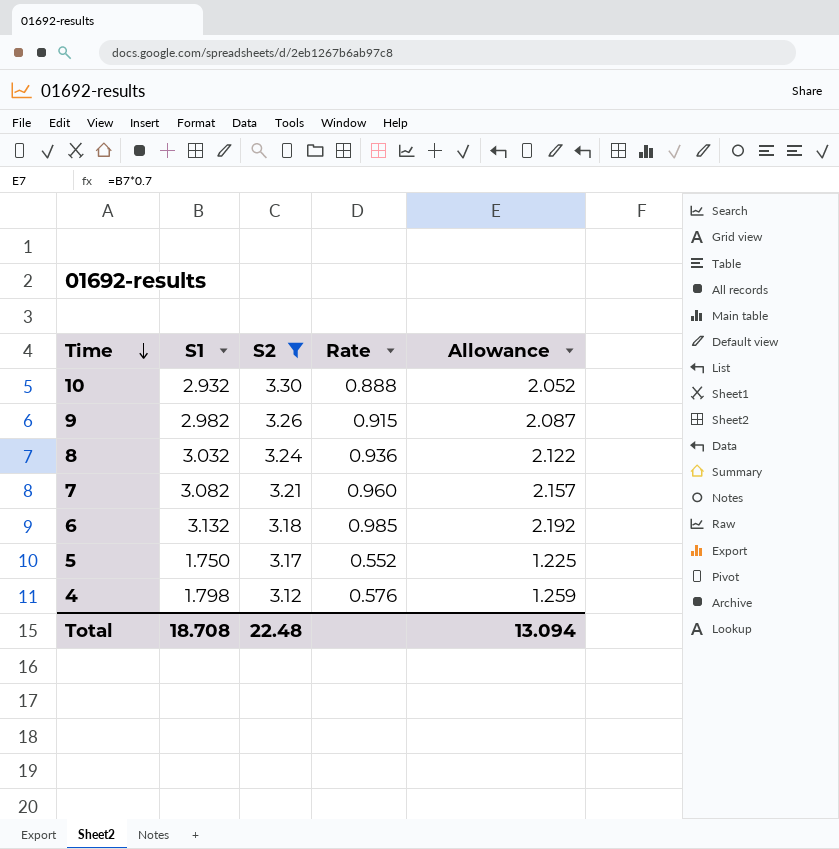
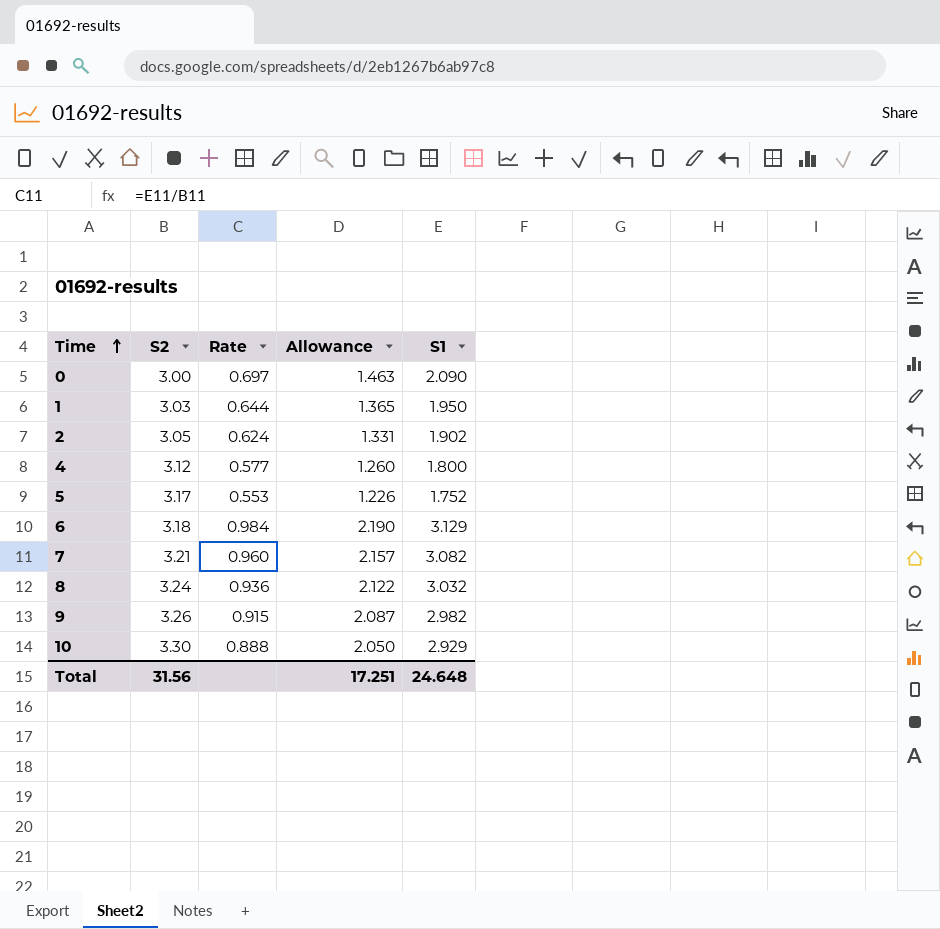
filter: S2 >= 3.12 -> none
row order: Time descending -> Time ascending
column S1 | position: 2 -> 5
4 | Rate: 0.576 -> 0.577
4 | Allowance: 1.259 -> 1.260
4 | S1: 1.798 -> 1.800
5 | Rate: 0.552 -> 0.553
5 | Allowance: 1.225 -> 1.226
5 | S1: 1.750 -> 1.752
6 | Rate: 0.985 -> 0.984
6 | Allowance: 2.192 -> 2.190
6 | S1: 3.132 -> 3.129
10 | Allowance: 2.052 -> 2.050
10 | S1: 2.932 -> 2.929
Total | S2: 22.48 -> 31.56
Total | Allowance: 13.094 -> 17.251
Total | S1: 18.708 -> 24.648

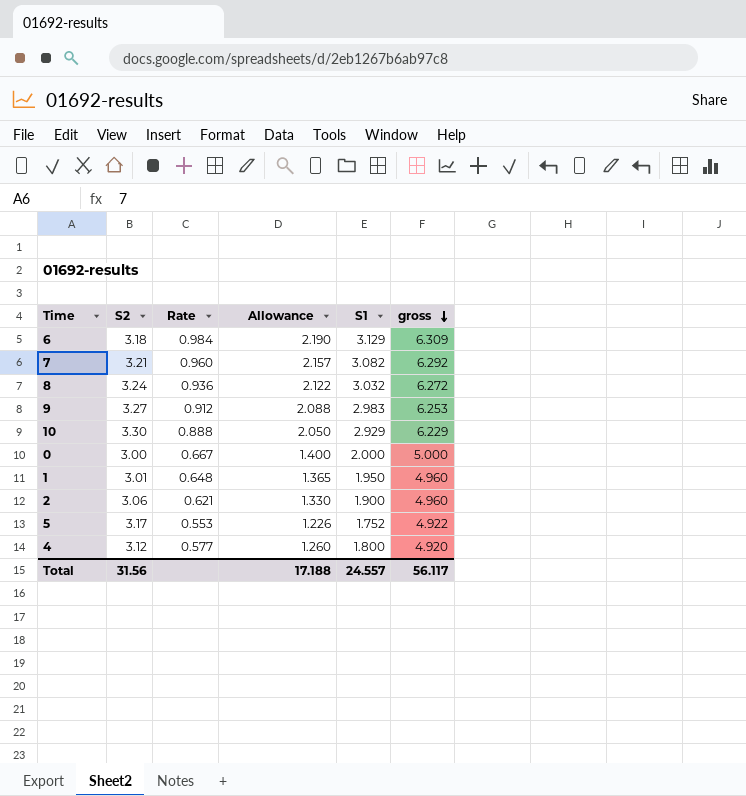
row order: Time ascending -> gross descending
column gross | formula: none -> [S2] + [S1]
9 | S2: 3.26 -> 3.27
9 | Rate: 0.915 -> 0.912
9 | Allowance: 2.087 -> 2.088
9 | S1: 2.982 -> 2.983
0 | Rate: 0.697 -> 0.667
0 | Allowance: 1.463 -> 1.400
0 | S1: 2.090 -> 2.000
1 | S2: 3.03 -> 3.01
1 | Rate: 0.644 -> 0.648
2 | S2: 3.05 -> 3.06
2 | Rate: 0.624 -> 0.621
2 | Allowance: 1.331 -> 1.330
2 | S1: 1.902 -> 1.900
Total | Allowance: 17.251 -> 17.188
Total | S1: 24.648 -> 24.557

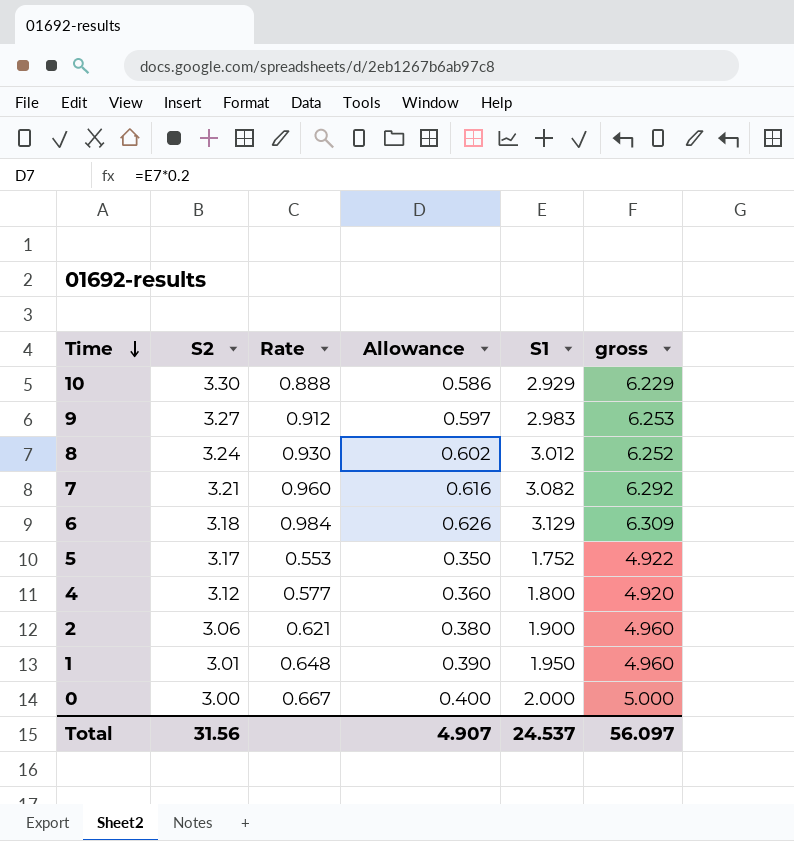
row order: gross descending -> Time descending
column Allowance | formula: [S1] * 0.7 -> [S1] * 0.2
8 | Rate: 0.936 -> 0.930
8 | S1: 3.032 -> 3.012
8 | gross: 6.272 -> 6.252
Total | Allowance: 17.188 -> 4.907
Total | S1: 24.557 -> 24.537
Total | gross: 56.117 -> 56.097

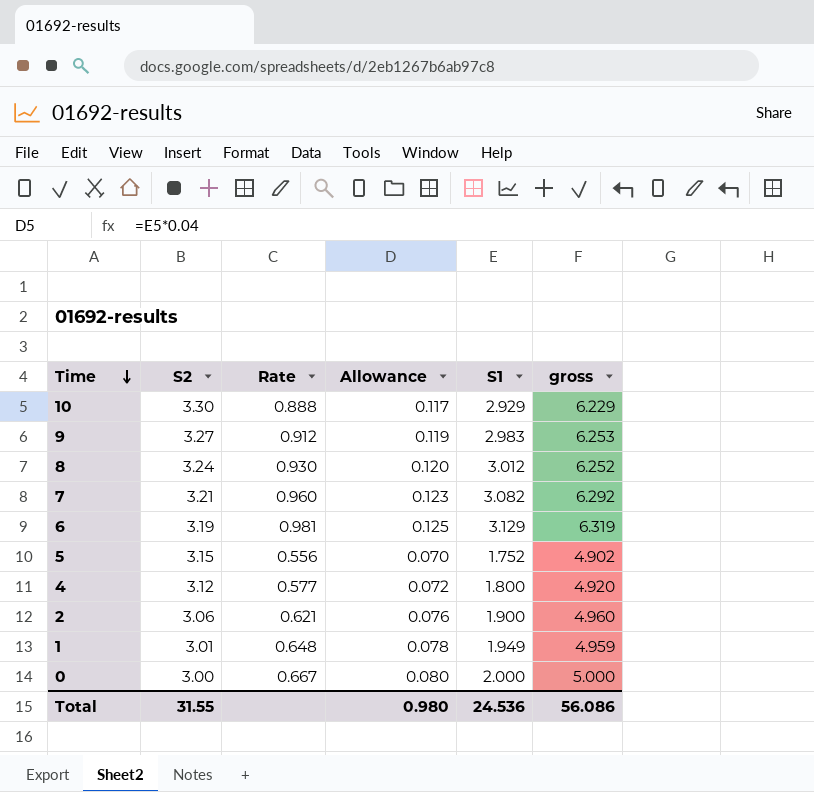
column Allowance | formula: [S1] * 0.2 -> [S1] * 0.04
6 | S2: 3.18 -> 3.19
6 | Rate: 0.984 -> 0.981
6 | gross: 6.309 -> 6.319
5 | S2: 3.17 -> 3.15
5 | Rate: 0.553 -> 0.556
5 | gross: 4.922 -> 4.902
1 | S1: 1.950 -> 1.949
1 | gross: 4.960 -> 4.959
Total | S2: 31.56 -> 31.55
Total | Allowance: 4.907 -> 0.980
Total | S1: 24.537 -> 24.536
Total | gross: 56.097 -> 56.086

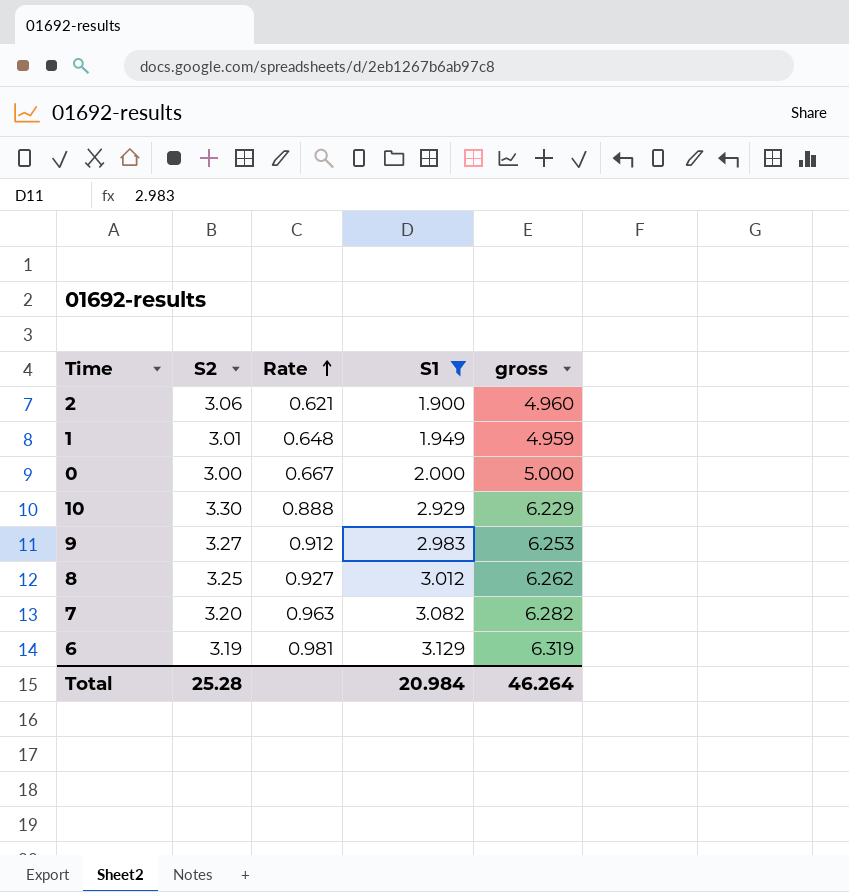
filter: none -> S1 >= 1.900
row order: Time descending -> Rate ascending
column Allowance | formula: [S1] * 0.04 -> none
8 | S2: 3.24 -> 3.25
8 | Rate: 0.930 -> 0.927
8 | gross: 6.252 -> 6.262
7 | S2: 3.21 -> 3.20
7 | Rate: 0.960 -> 0.963
7 | gross: 6.292 -> 6.282
Total | S2: 31.55 -> 25.28
Total | S1: 24.536 -> 20.984
Total | gross: 56.086 -> 46.264

